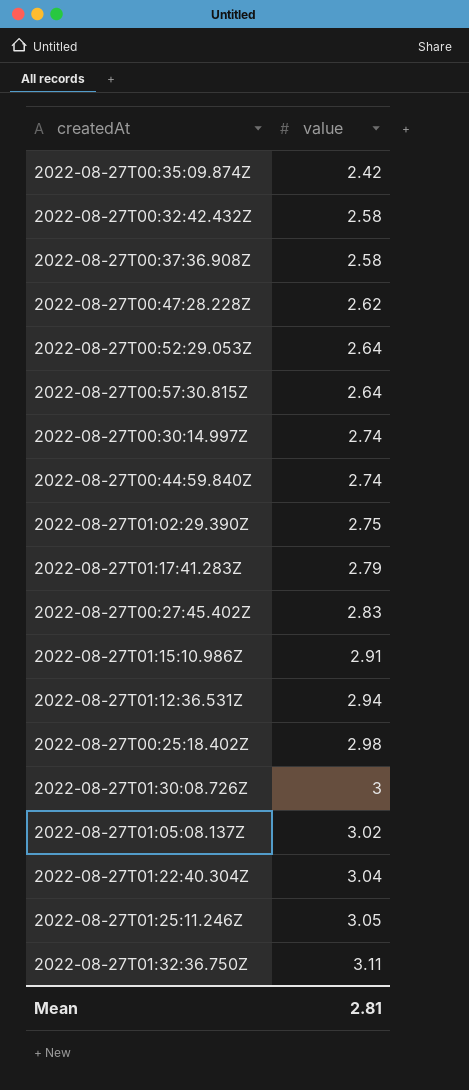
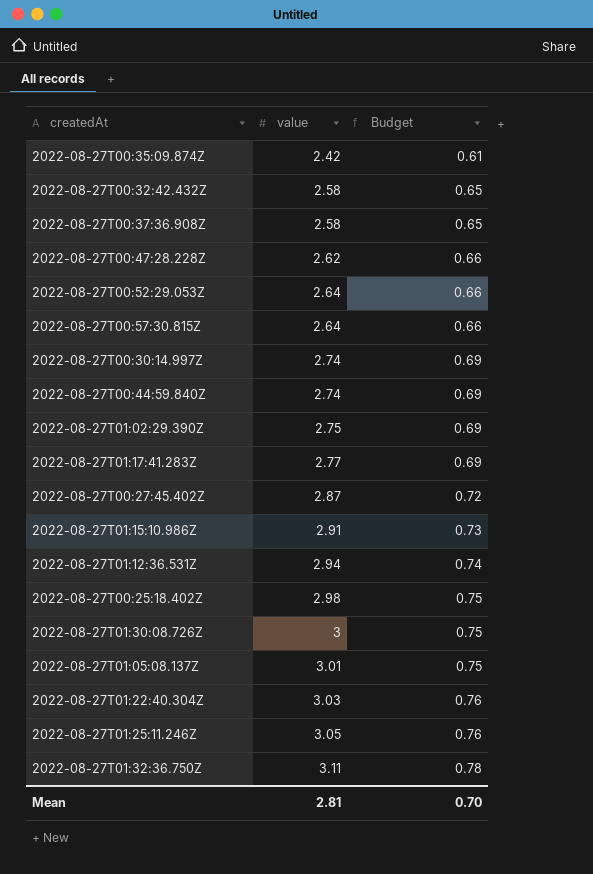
column Budget | formula: none -> [value] * 0.25
2022-08-27T01:17:41.283Z | value: 2.79 -> 2.77
2022-08-27T00:27:45.402Z | value: 2.83 -> 2.87
2022-08-27T01:05:08.137Z | value: 3.02 -> 3.01
2022-08-27T01:22:40.304Z | value: 3.04 -> 3.03

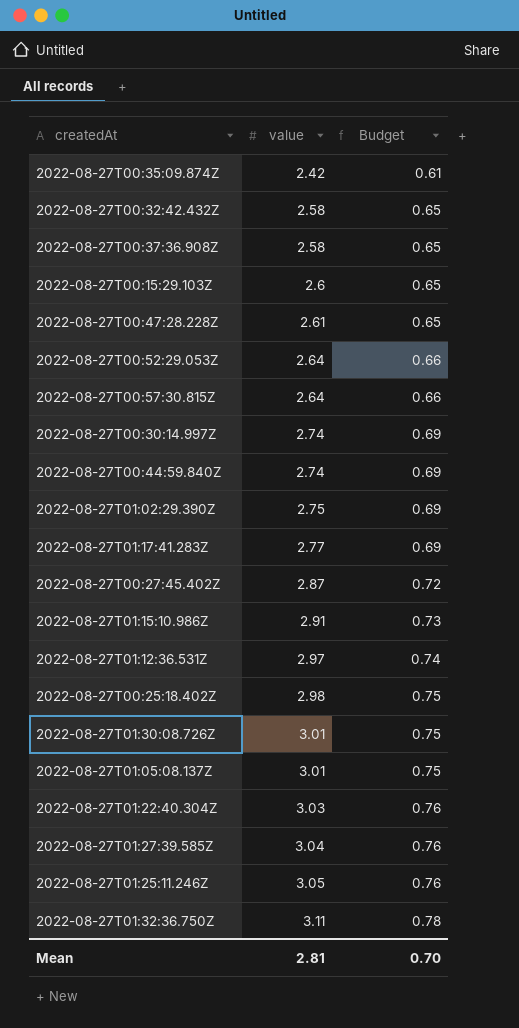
row 2022-08-27T00:15:29.103Z: none -> 2.6 | 0.65
2022-08-27T00:47:28.228Z | value: 2.62 -> 2.61
2022-08-27T00:47:28.228Z | Budget: 0.66 -> 0.65
2022-08-27T01:12:36.531Z | value: 2.94 -> 2.97
2022-08-27T01:30:08.726Z | value: 3 -> 3.01
row 2022-08-27T01:27:39.585Z: none -> 3.04 | 0.76

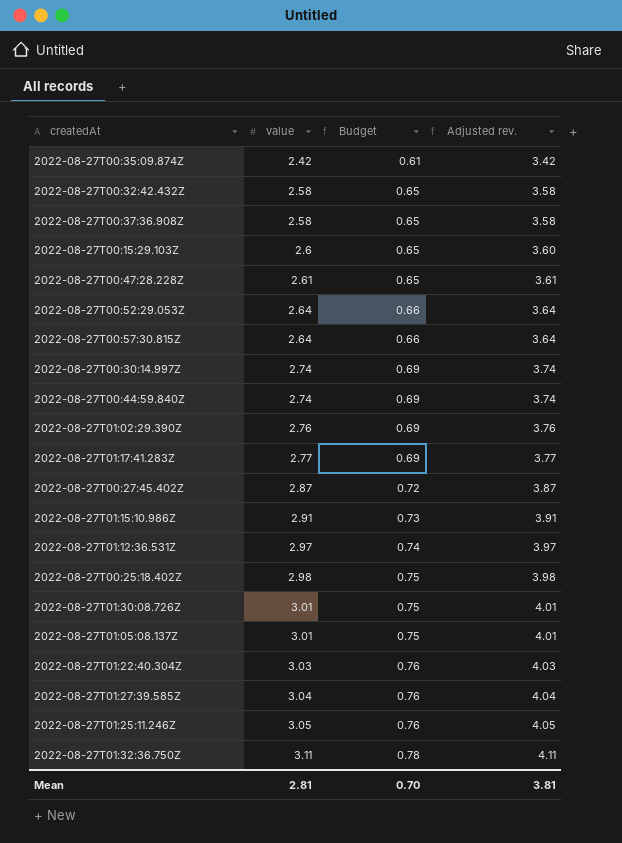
column Adjusted rev. | formula: none -> [value] + 1
2022-08-27T01:02:29.390Z | value: 2.75 -> 2.76

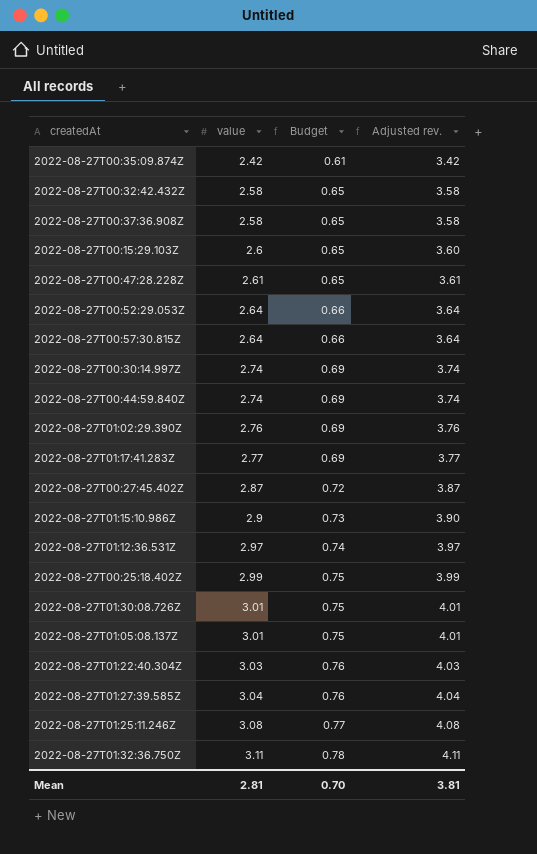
2022-08-27T01:15:10.986Z | value: 2.91 -> 2.9
2022-08-27T01:15:10.986Z | Adjusted rev.: 3.91 -> 3.90
2022-08-27T00:25:18.402Z | value: 2.98 -> 2.99
2022-08-27T00:25:18.402Z | Adjusted rev.: 3.98 -> 3.99
2022-08-27T01:25:11.246Z | value: 3.05 -> 3.08
2022-08-27T01:25:11.246Z | Budget: 0.76 -> 0.77
2022-08-27T01:25:11.246Z | Adjusted rev.: 4.05 -> 4.08

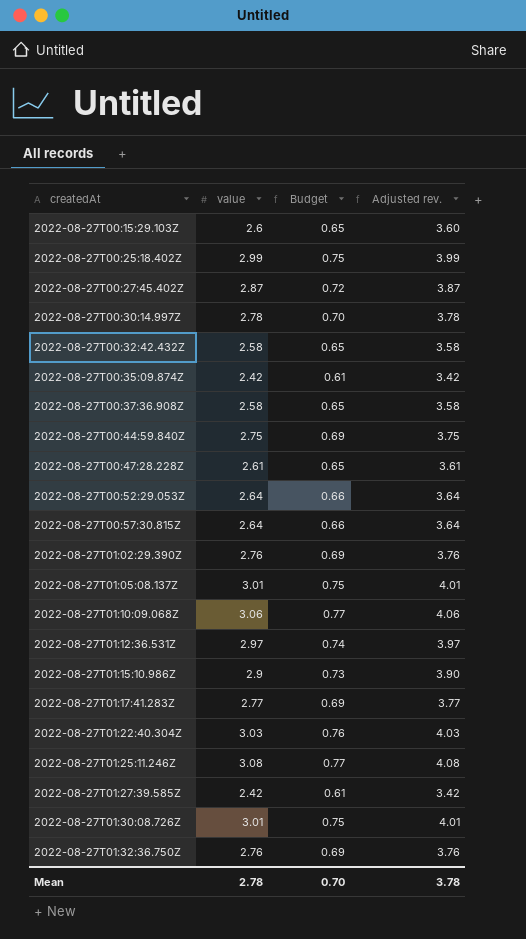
row order: value ascending -> createdAt ascending
2022-08-27T00:30:14.997Z | value: 2.74 -> 2.78
2022-08-27T00:30:14.997Z | Budget: 0.69 -> 0.70
2022-08-27T00:30:14.997Z | Adjusted rev.: 3.74 -> 3.78
2022-08-27T00:44:59.840Z | value: 2.74 -> 2.75
2022-08-27T00:44:59.840Z | Adjusted rev.: 3.74 -> 3.75
row 2022-08-27T01:10:09.068Z: none -> 3.06 | 0.77 | 4.06
2022-08-27T01:27:39.585Z | value: 3.04 -> 2.42
2022-08-27T01:27:39.585Z | Budget: 0.76 -> 0.61
2022-08-27T01:27:39.585Z | Adjusted rev.: 4.04 -> 3.42
2022-08-27T01:32:36.750Z | value: 3.11 -> 2.76
2022-08-27T01:32:36.750Z | Budget: 0.78 -> 0.69
2022-08-27T01:32:36.750Z | Adjusted rev.: 4.11 -> 3.76
Mean | value: 2.81 -> 2.78
Mean | Adjusted rev.: 3.81 -> 3.78

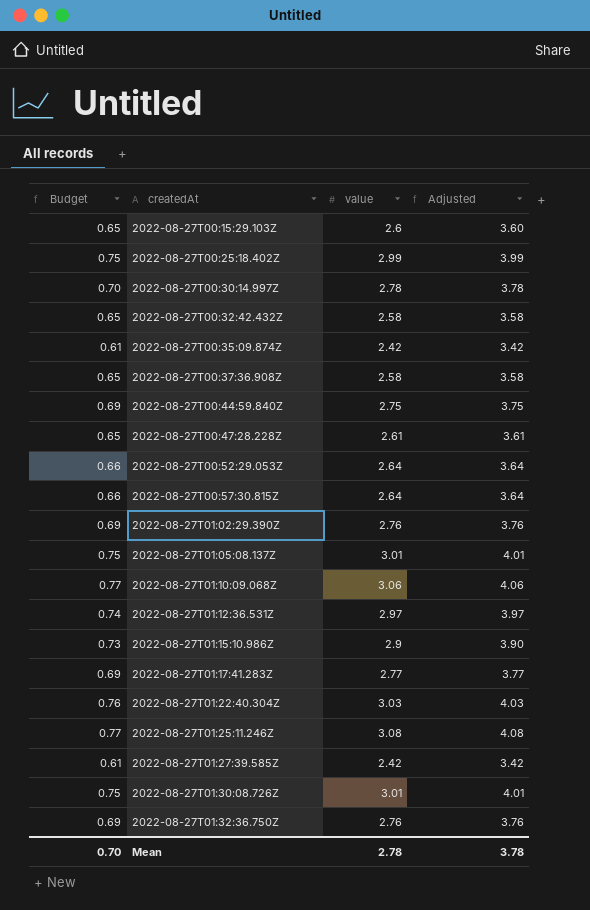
column Budget | position: 3 -> 1
column name: Adjusted rev. -> Adjusted
row 2022-08-27T00:27:45.402Z: 2.87 | 0.72 | 3.87 -> none

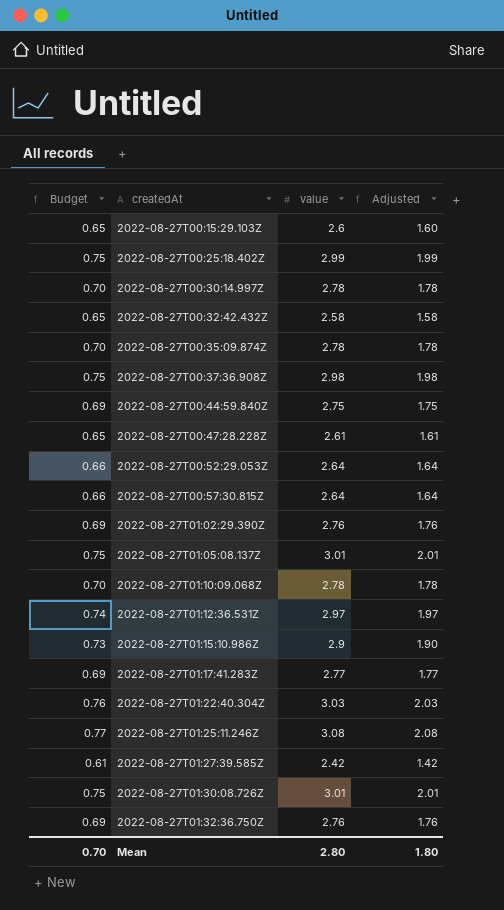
column Adjusted | formula: [value] + 1 -> [value] - 1
2022-08-27T00:35:09.874Z | Budget: 0.61 -> 0.70
2022-08-27T00:35:09.874Z | value: 2.42 -> 2.78
2022-08-27T00:37:36.908Z | Budget: 0.65 -> 0.75
2022-08-27T00:37:36.908Z | value: 2.58 -> 2.98
2022-08-27T01:10:09.068Z | Budget: 0.77 -> 0.70
2022-08-27T01:10:09.068Z | value: 3.06 -> 2.78
Mean | value: 2.78 -> 2.80
Mean | Adjusted: 3.78 -> 1.80

